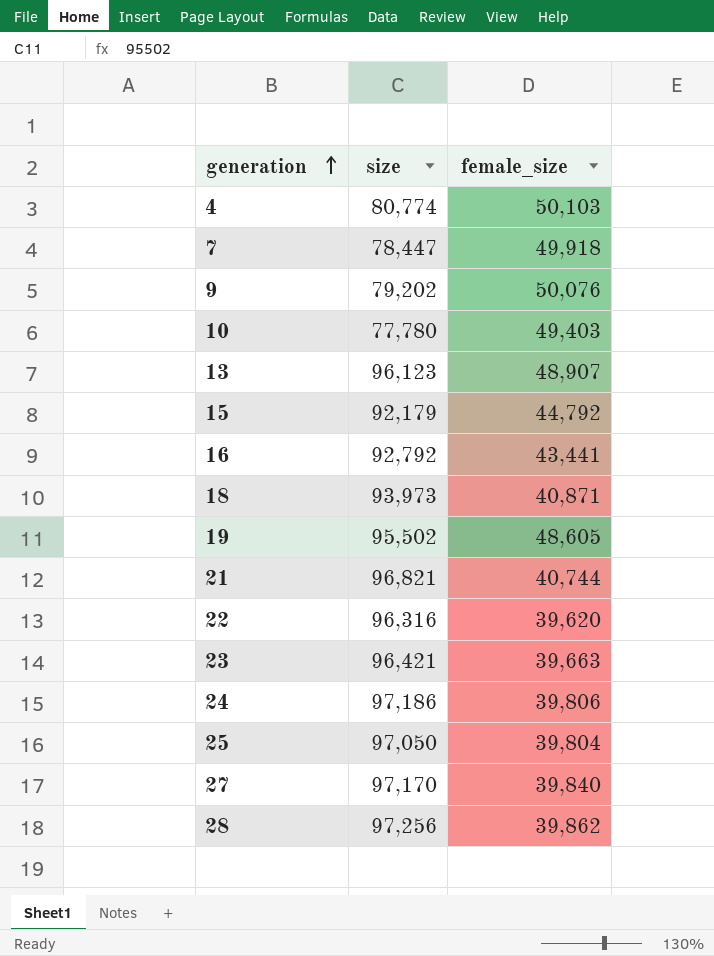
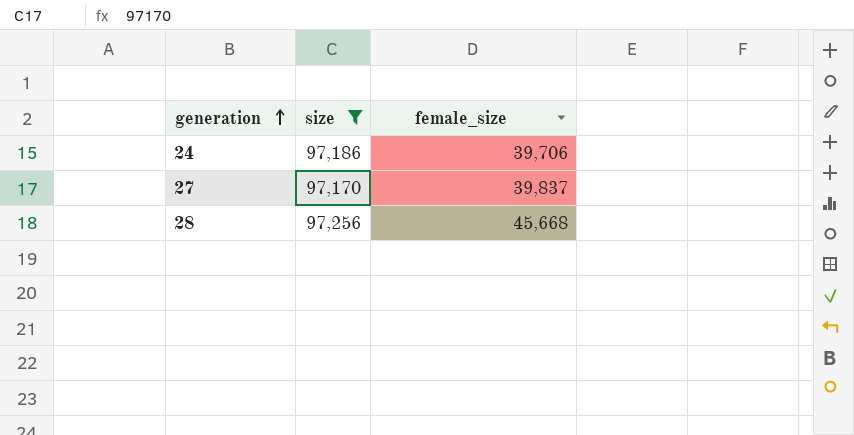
filter: none -> size >= 97,170
24 | female_size: 39,806 -> 39,706
27 | female_size: 39,840 -> 39,837
28 | female_size: 39,862 -> 45,668

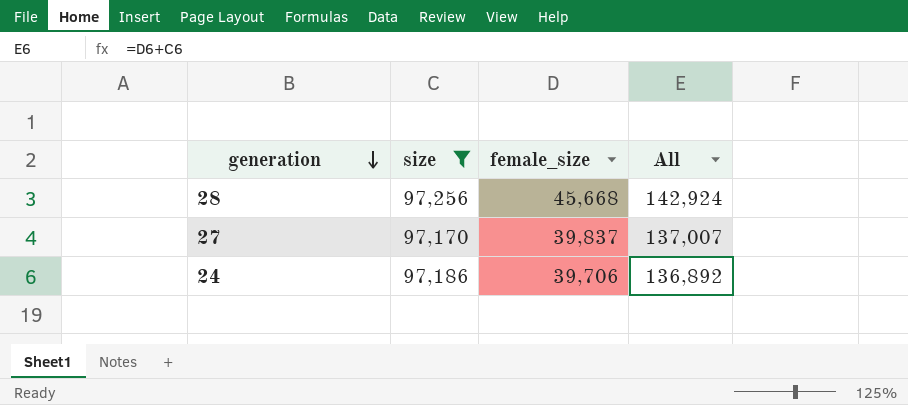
row order: generation ascending -> generation descending
column All | formula: none -> [size] + [female_size]

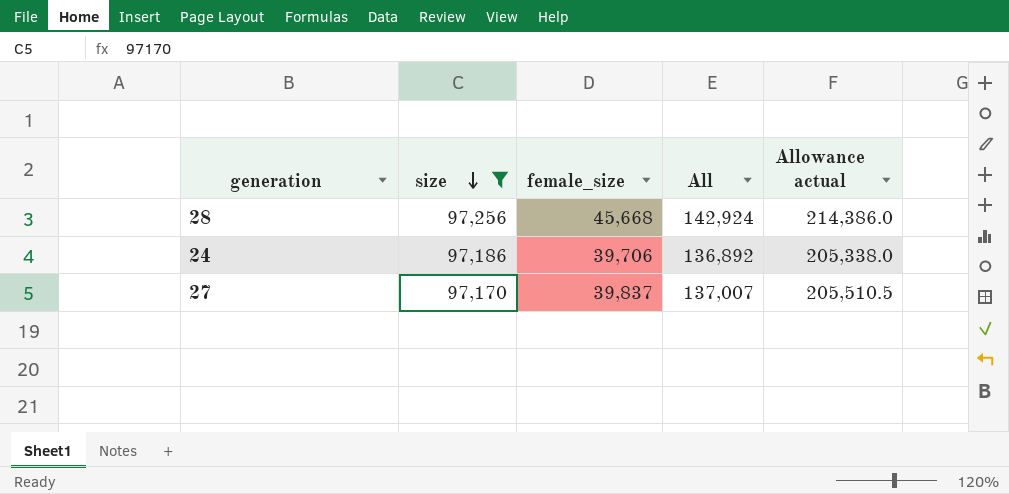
row order: generation descending -> size descending
column Allowance actual | formula: none -> [All] * 1.5

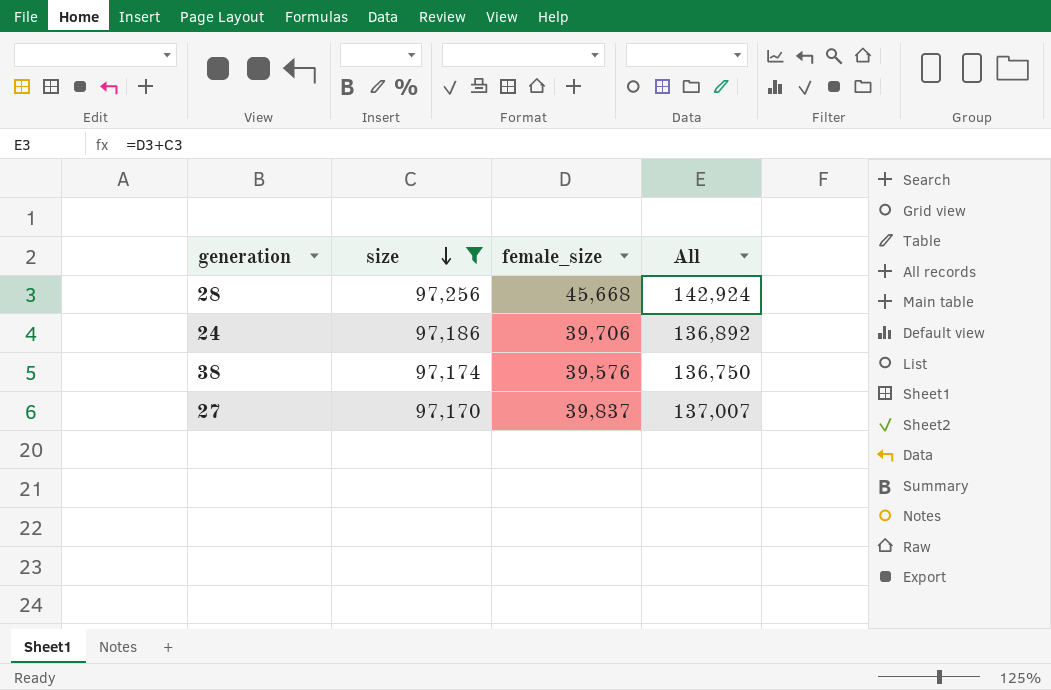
column Allowance actual | formula: [All] * 1.5 -> none
row 38: none -> 97,174 | 39,576 | 136,750

